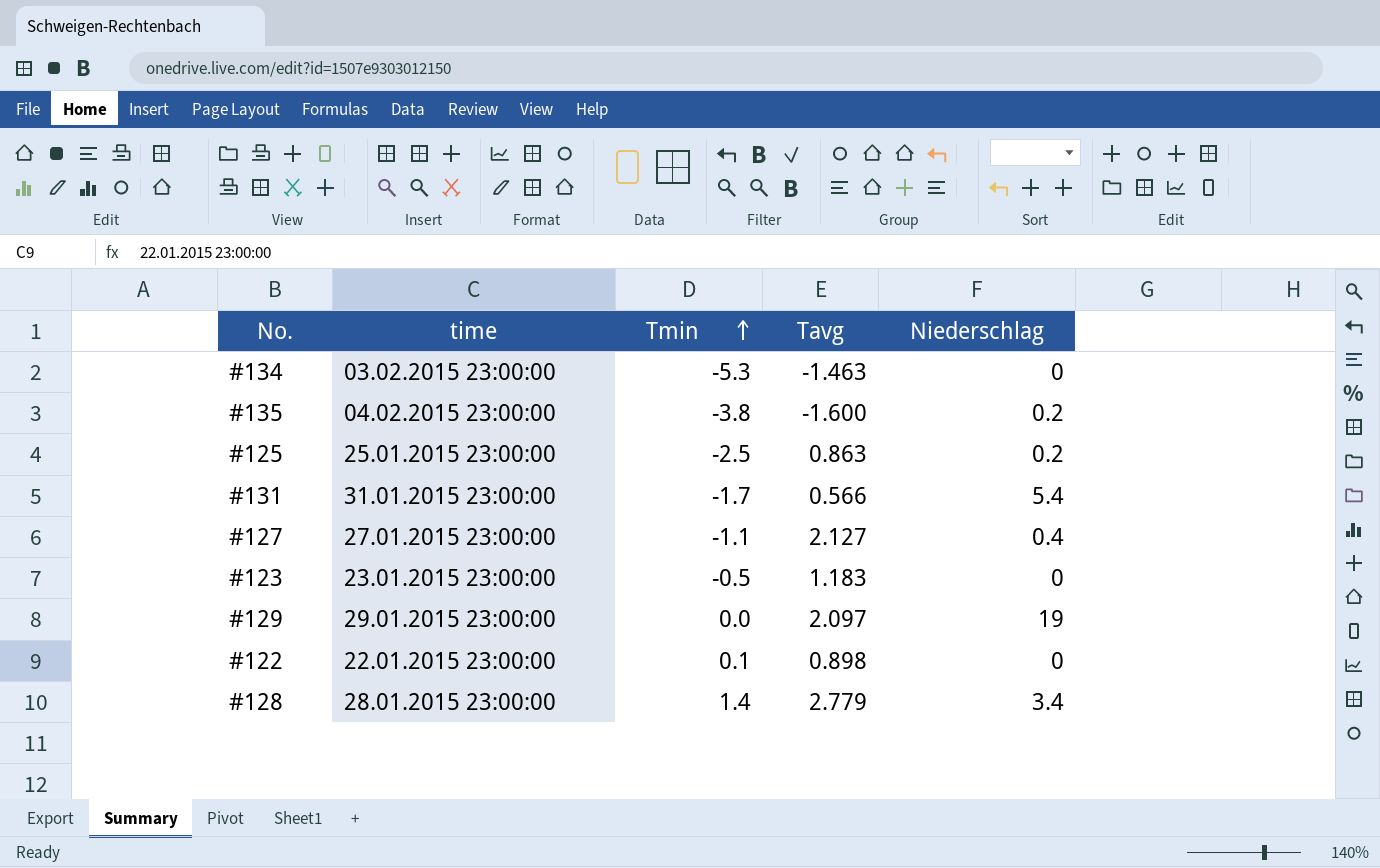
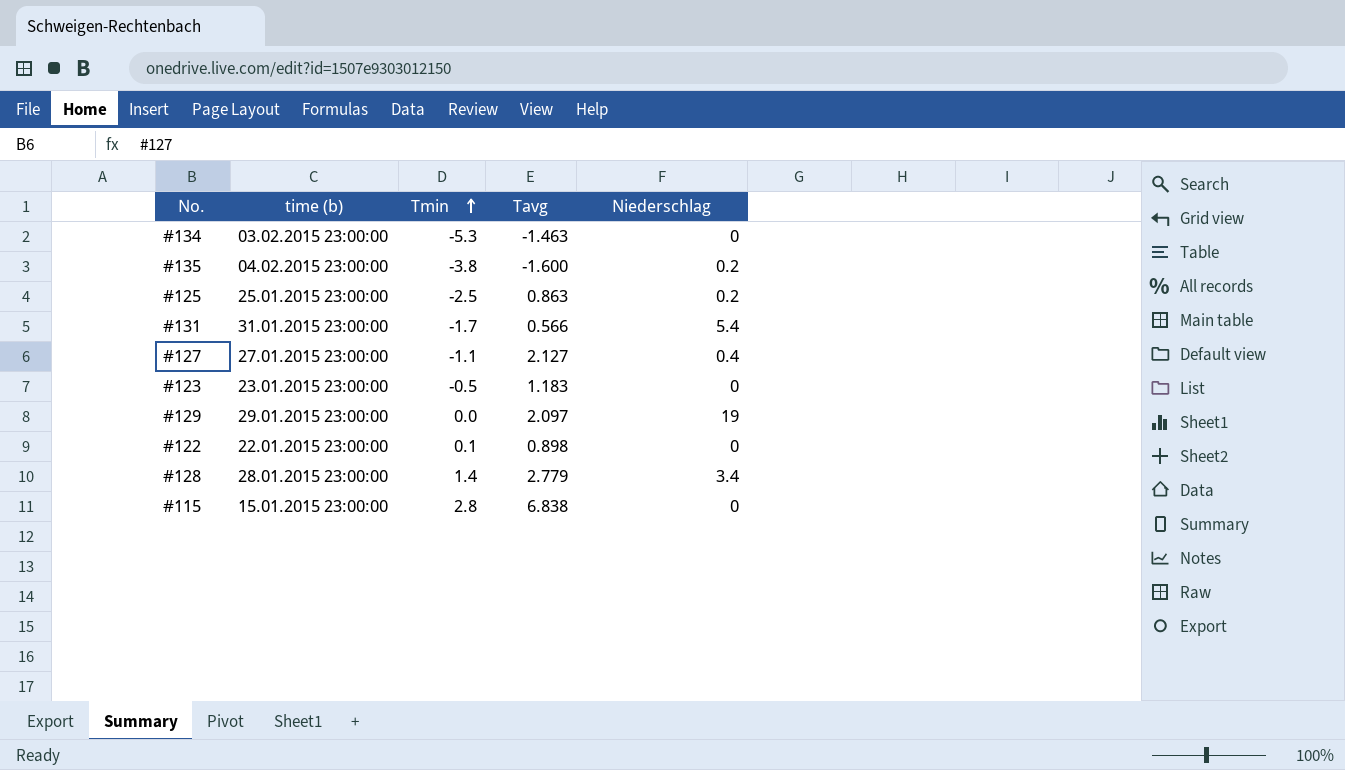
column name: time -> time (b)
row #115: none -> 15.01.2015 23:00:00 | 2.8 | 6.838 | 0

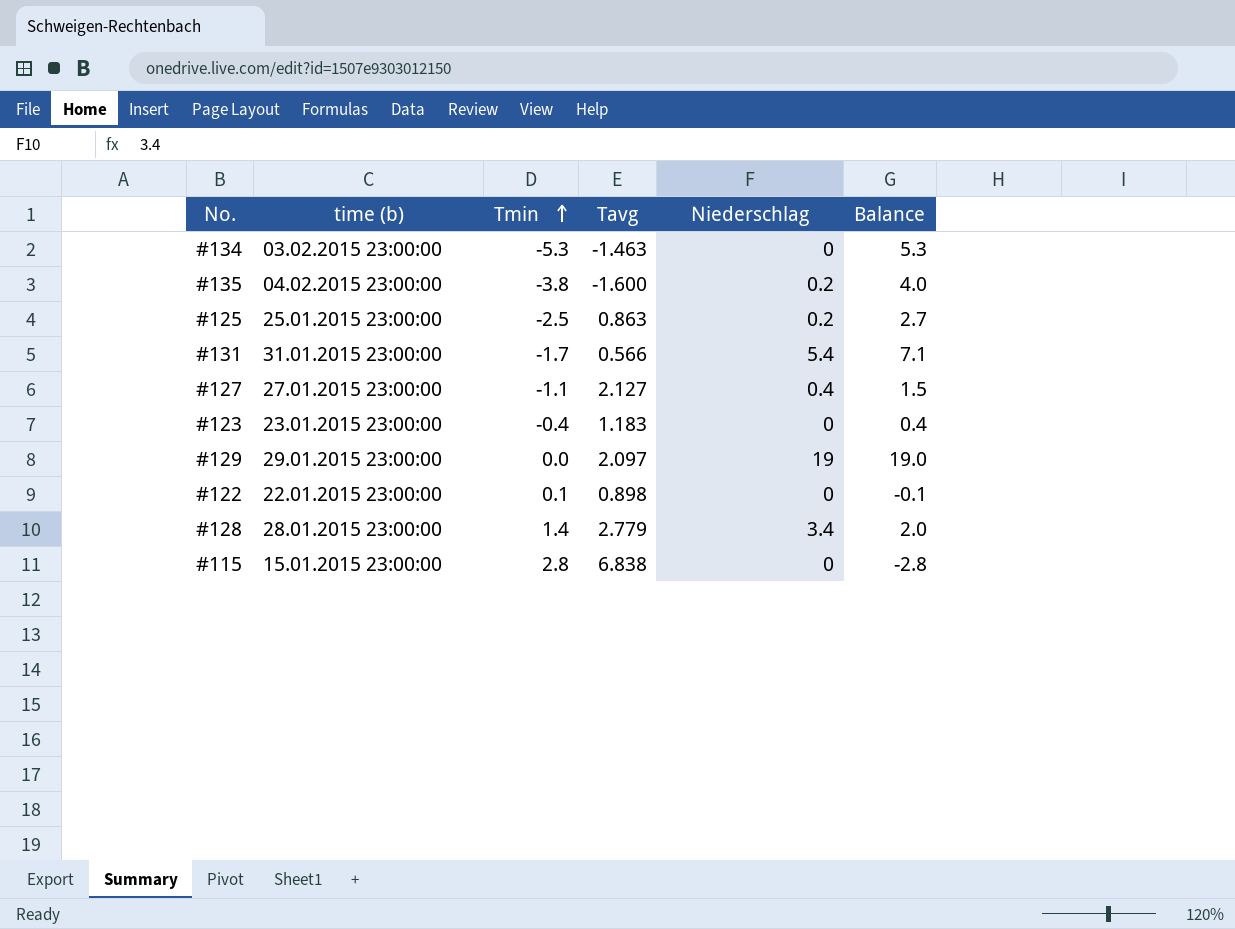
column Balance | formula: none -> [Niederschlag] - [Tmin]
#123 | Tmin: -0.5 -> -0.4

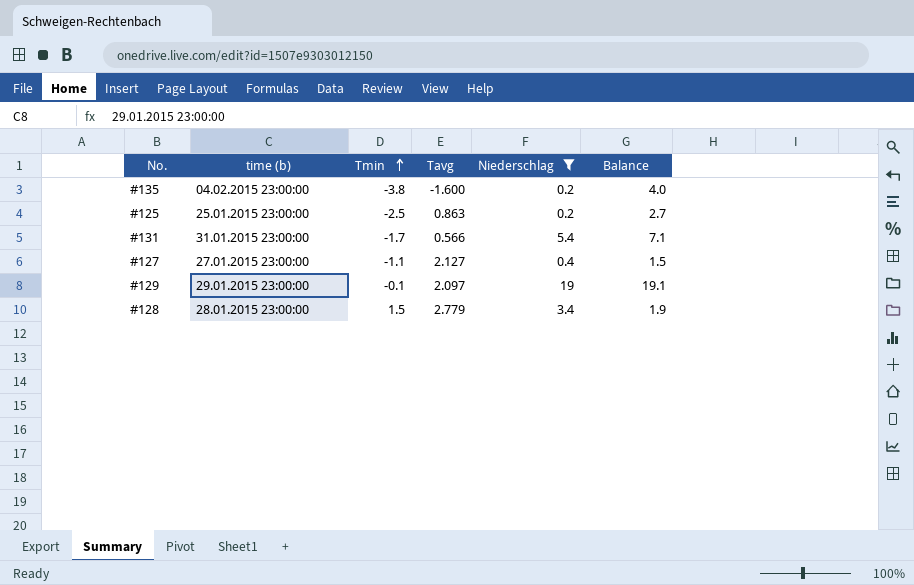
filter: none -> Niederschlag != 0
#129 | Tmin: 0.0 -> -0.1
#129 | Balance: 19.0 -> 19.1
#128 | Tmin: 1.4 -> 1.5
#128 | Balance: 2.0 -> 1.9

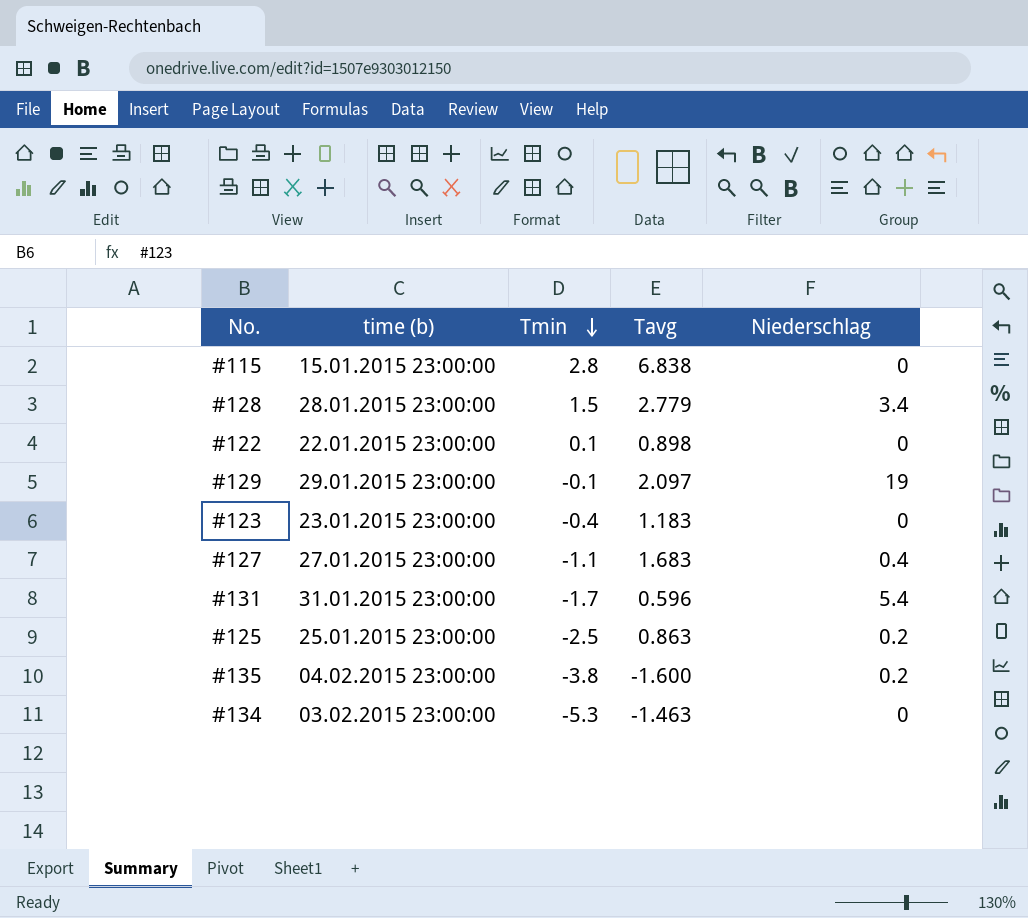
filter: Niederschlag != 0 -> none
row order: Tmin ascending -> Tmin descending
column Balance | formula: [Niederschlag] - [Tmin] -> none
#127 | Tavg: 2.127 -> 1.683
#131 | Tavg: 0.566 -> 0.596

